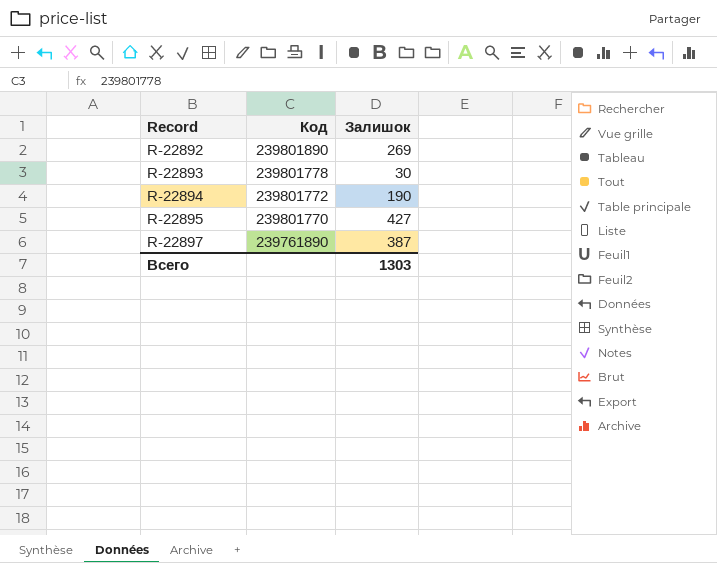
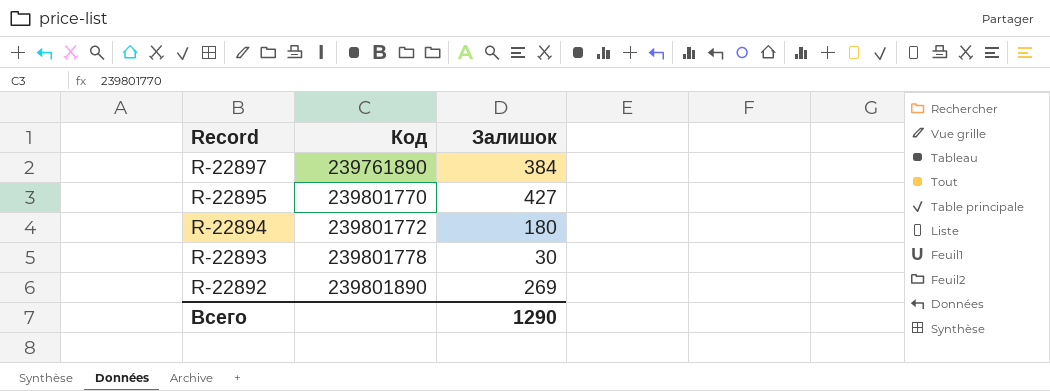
row order: Record ascending -> Record descending
R-22897 | Залишок: 387 -> 384
R-22894 | Залишок: 190 -> 180
Всего | Залишок: 1303 -> 1290

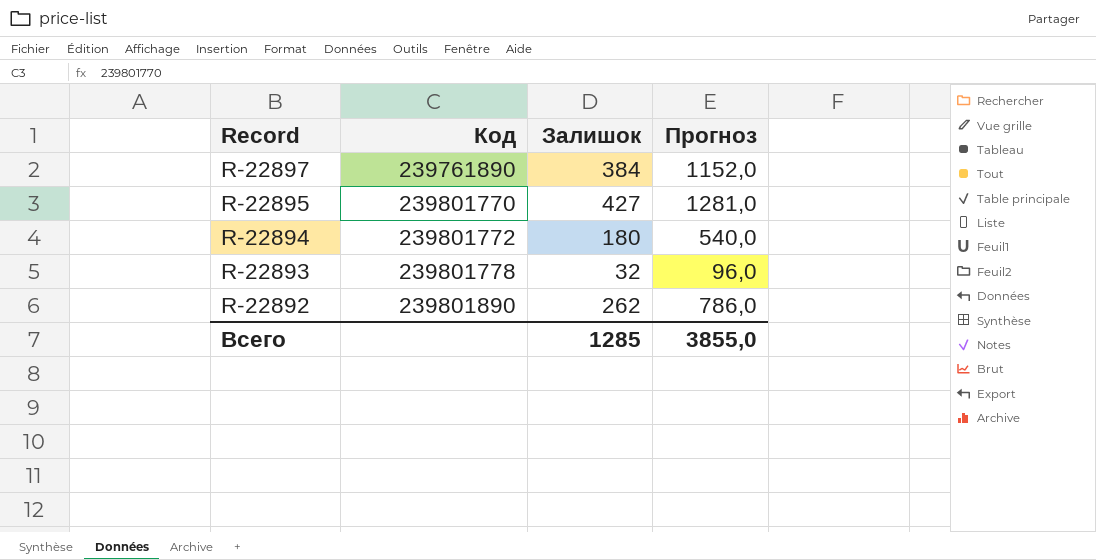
column Прогноз | formula: none -> [Залишок] * 3
R-22893 | Залишок: 30 -> 32
R-22892 | Залишок: 269 -> 262
Всего | Залишок: 1290 -> 1285

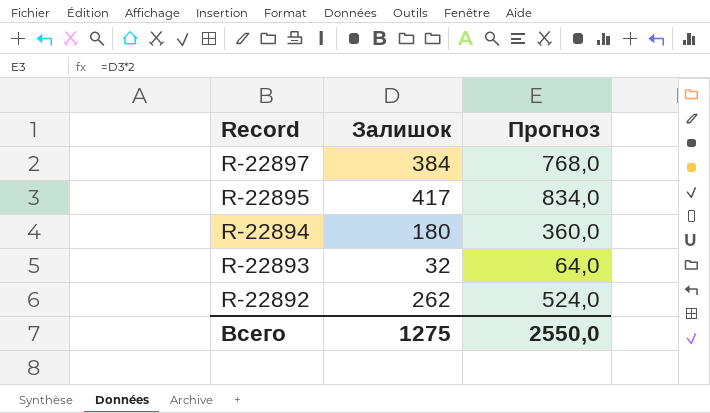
column Код | position: 2 -> none
column Прогноз | formula: [Залишок] * 3 -> [Залишок] * 2
R-22895 | Залишок: 427 -> 417
Всего | Залишок: 1285 -> 1275
Всего | Прогноз: 3855,0 -> 2550,0

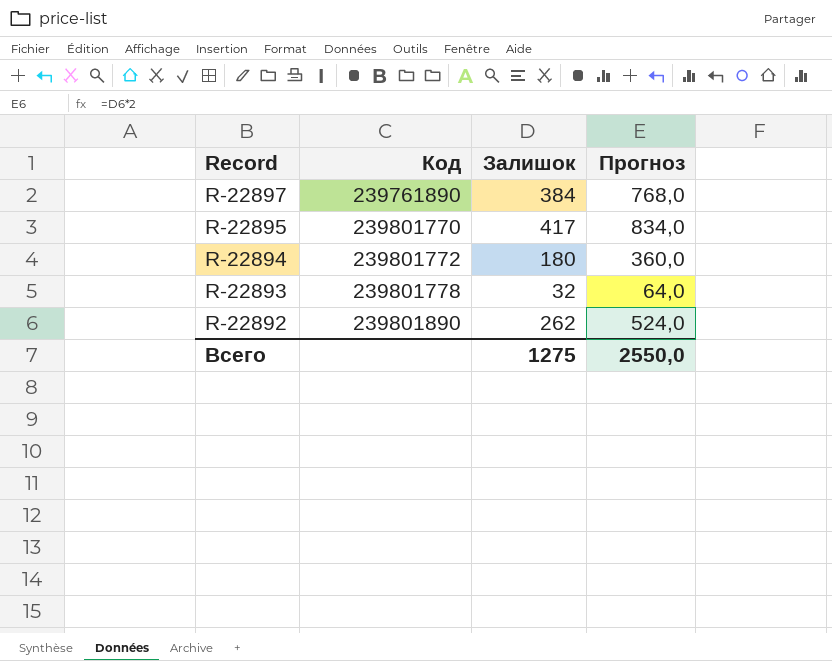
column Код | position: none -> 2

